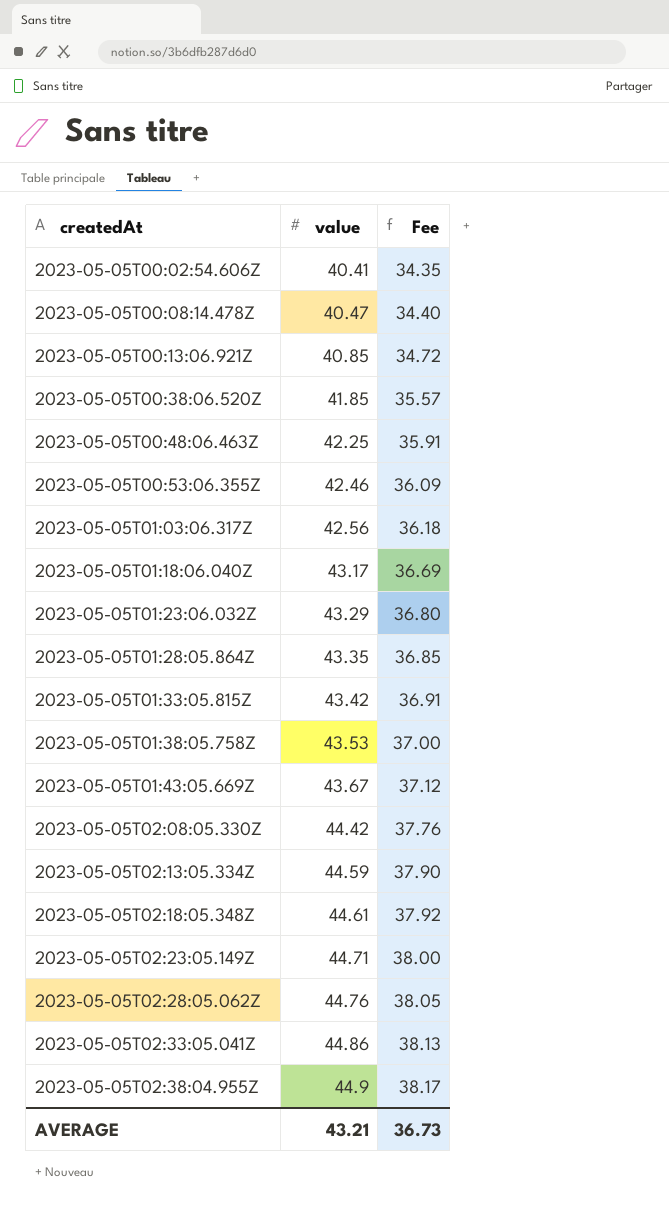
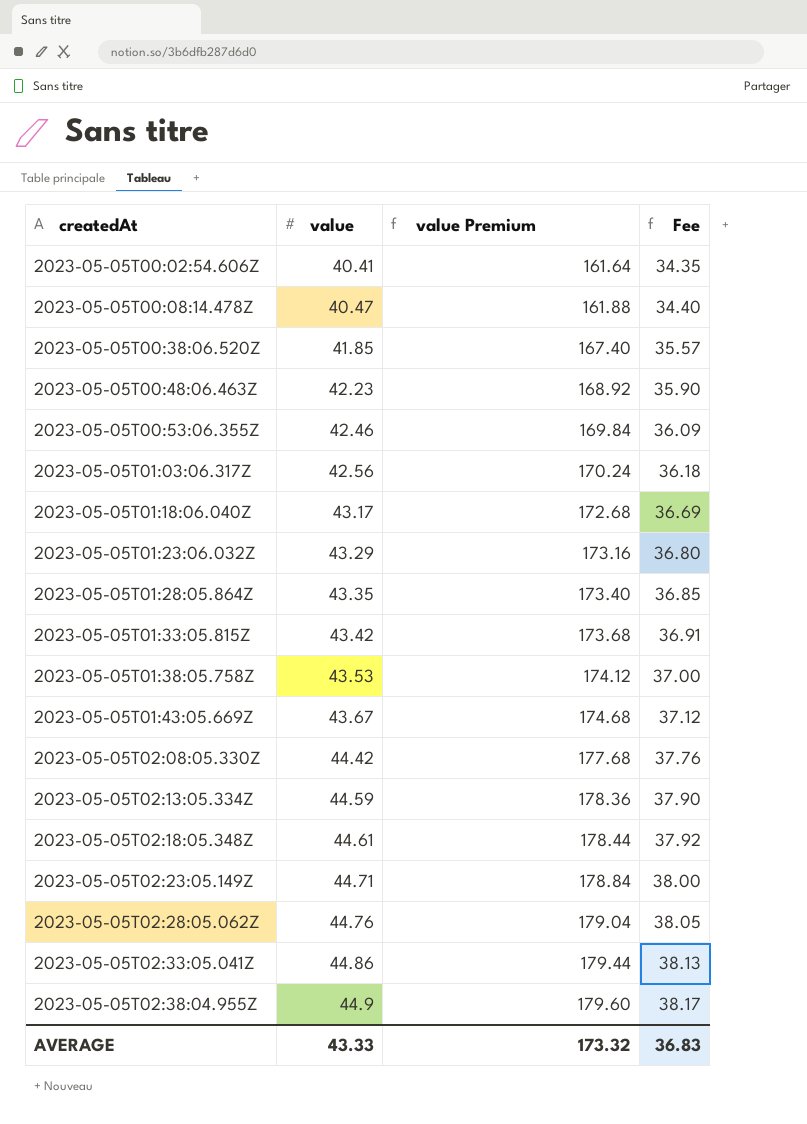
column value Premium | formula: none -> [value] * 4
row 2023-05-05T00:13:06.921Z: 40.85 | 34.72 -> none
2023-05-05T00:48:06.463Z | value: 42.25 -> 42.23
2023-05-05T00:48:06.463Z | Fee: 35.91 -> 35.90
AVERAGE | value: 43.21 -> 43.33
AVERAGE | Fee: 36.73 -> 36.83

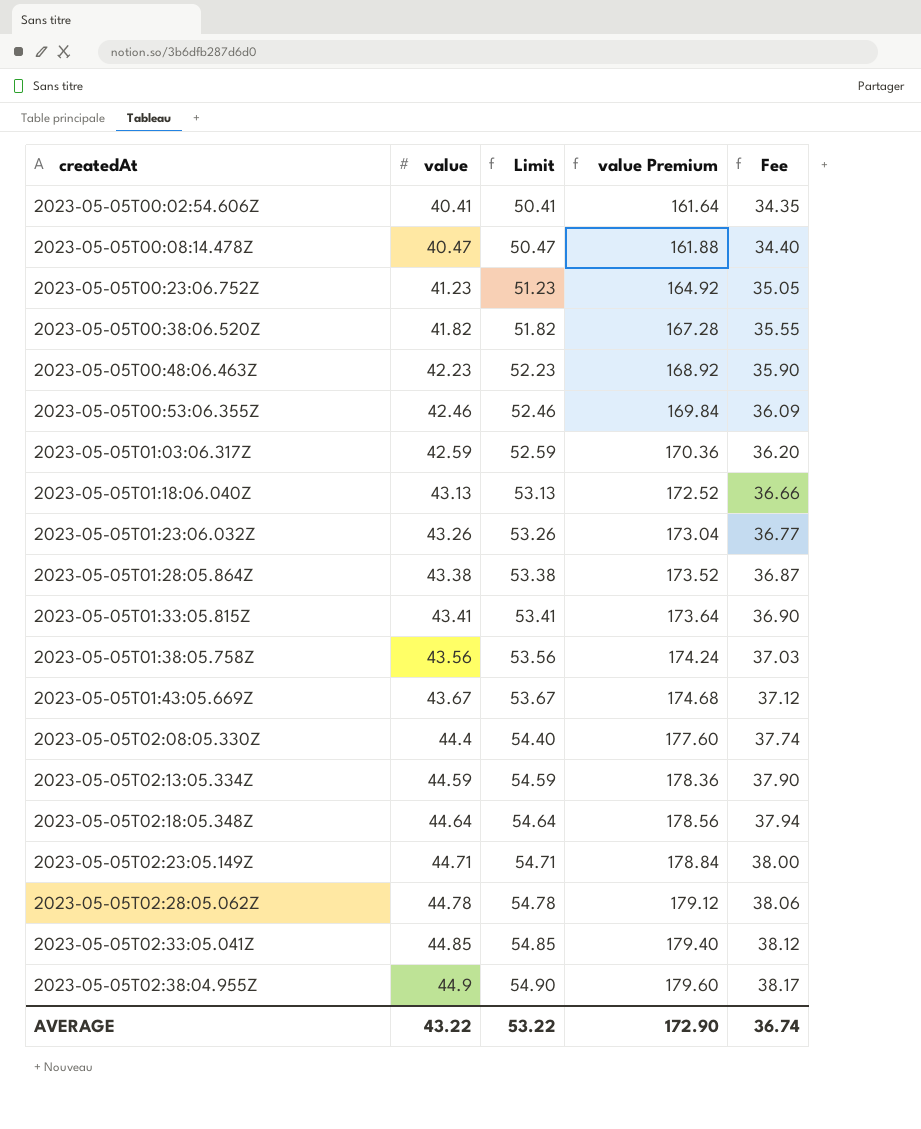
column Limit | formula: none -> [value] + 10
row 2023-05-05T00:23:06.752Z: none -> 41.23 | 51.23 | 164.92 | 35.05
2023-05-05T00:38:06.520Z | value: 41.85 -> 41.82
2023-05-05T00:38:06.520Z | value Premium: 167.40 -> 167.28
2023-05-05T00:38:06.520Z | Fee: 35.57 -> 35.55
2023-05-05T01:03:06.317Z | value: 42.56 -> 42.59
2023-05-05T01:03:06.317Z | value Premium: 170.24 -> 170.36
2023-05-05T01:03:06.317Z | Fee: 36.18 -> 36.20
2023-05-05T01:18:06.040Z | value: 43.17 -> 43.13
2023-05-05T01:18:06.040Z | value Premium: 172.68 -> 172.52
2023-05-05T01:18:06.040Z | Fee: 36.69 -> 36.66
2023-05-05T01:23:06.032Z | value: 43.29 -> 43.26
2023-05-05T01:23:06.032Z | value Premium: 173.16 -> 173.04
2023-05-05T01:23:06.032Z | Fee: 36.80 -> 36.77
2023-05-05T01:28:05.864Z | value: 43.35 -> 43.38
2023-05-05T01:28:05.864Z | value Premium: 173.40 -> 173.52
2023-05-05T01:28:05.864Z | Fee: 36.85 -> 36.87
2023-05-05T01:33:05.815Z | value: 43.42 -> 43.41
2023-05-05T01:33:05.815Z | value Premium: 173.68 -> 173.64
2023-05-05T01:33:05.815Z | Fee: 36.91 -> 36.90
2023-05-05T01:38:05.758Z | value: 43.53 -> 43.56
2023-05-05T01:38:05.758Z | value Premium: 174.12 -> 174.24
2023-05-05T01:38:05.758Z | Fee: 37.00 -> 37.03
2023-05-05T02:08:05.330Z | value: 44.42 -> 44.4
2023-05-05T02:08:05.330Z | value Premium: 177.68 -> 177.60
2023-05-05T02:08:05.330Z | Fee: 37.76 -> 37.74
2023-05-05T02:18:05.348Z | value: 44.61 -> 44.64
2023-05-05T02:18:05.348Z | value Premium: 178.44 -> 178.56
2023-05-05T02:18:05.348Z | Fee: 37.92 -> 37.94
2023-05-05T02:28:05.062Z | value: 44.76 -> 44.78
2023-05-05T02:28:05.062Z | value Premium: 179.04 -> 179.12
2023-05-05T02:28:05.062Z | Fee: 38.05 -> 38.06
2023-05-05T02:33:05.041Z | value: 44.86 -> 44.85
2023-05-05T02:33:05.041Z | value Premium: 179.44 -> 179.40
2023-05-05T02:33:05.041Z | Fee: 38.13 -> 38.12
AVERAGE | value: 43.33 -> 43.22
AVERAGE | value Premium: 173.32 -> 172.90
AVERAGE | Fee: 36.83 -> 36.74

